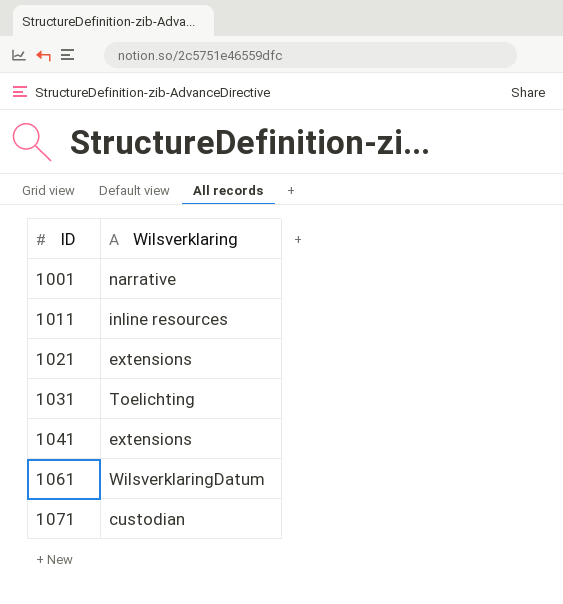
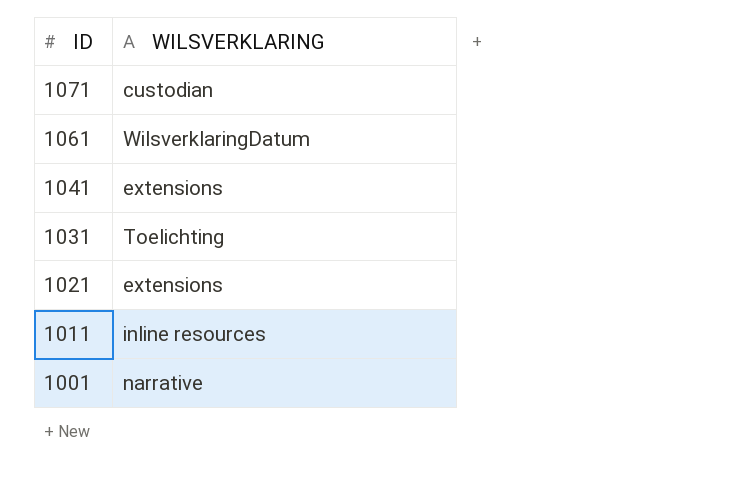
row order: ID ascending -> ID descending
column name: Wilsverklaring -> WILSVERKLARING

